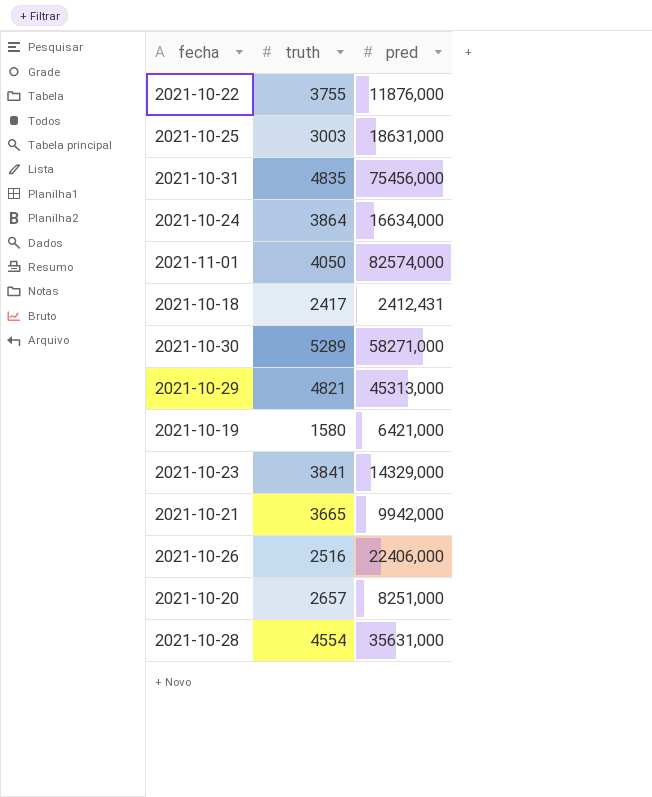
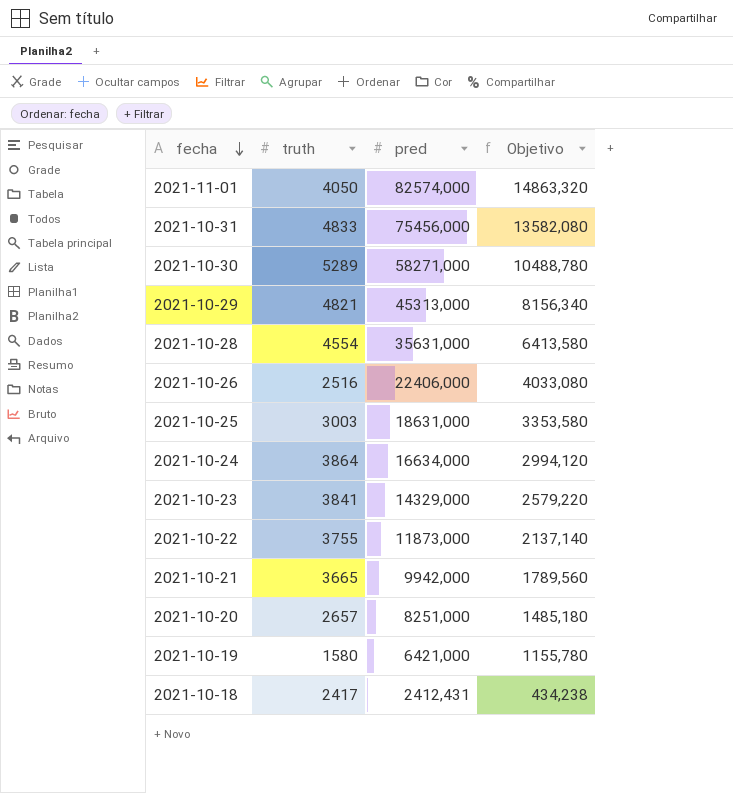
row order: none -> fecha descending
column Objetivo | formula: none -> [pred] * 0,18
2021-10-31 | truth: 4835 -> 4833
2021-10-22 | pred: 11876,000 -> 11873,000

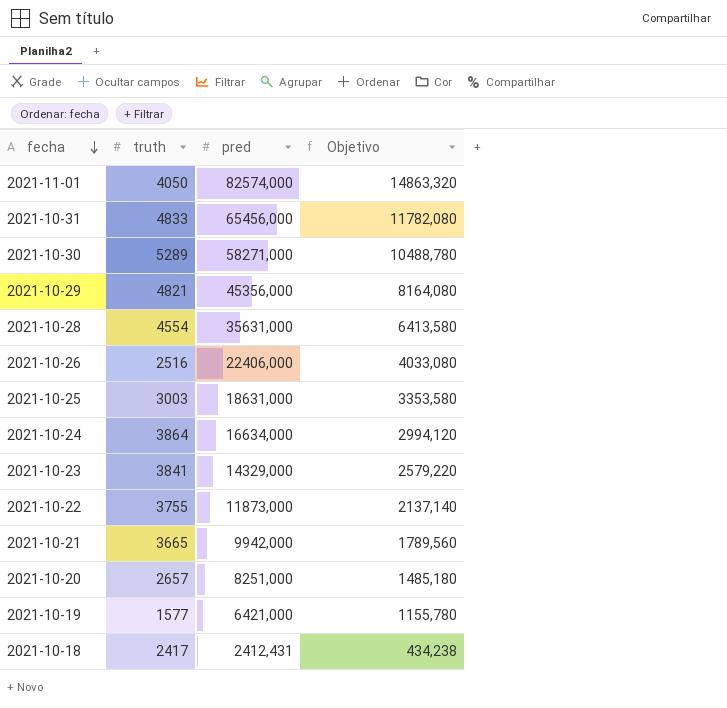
2021-10-31 | pred: 75456,000 -> 65456,000
2021-10-31 | Objetivo: 13582,080 -> 11782,080
2021-10-29 | pred: 45313,000 -> 45356,000
2021-10-29 | Objetivo: 8156,340 -> 8164,080
2021-10-19 | truth: 1580 -> 1577

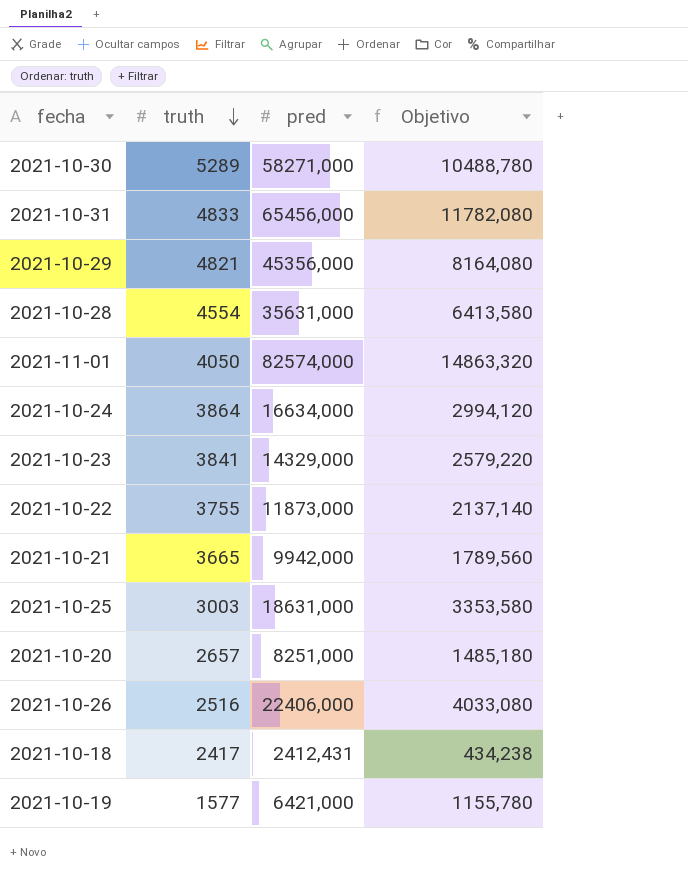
row order: fecha descending -> truth descending

